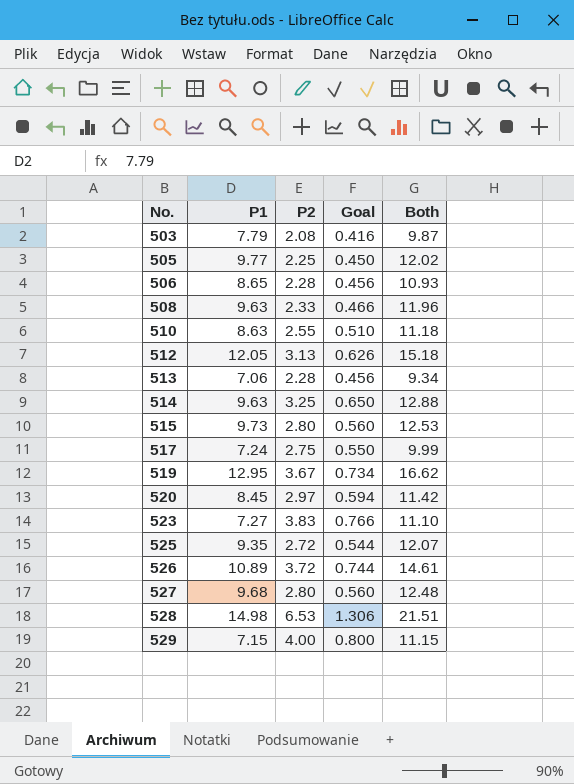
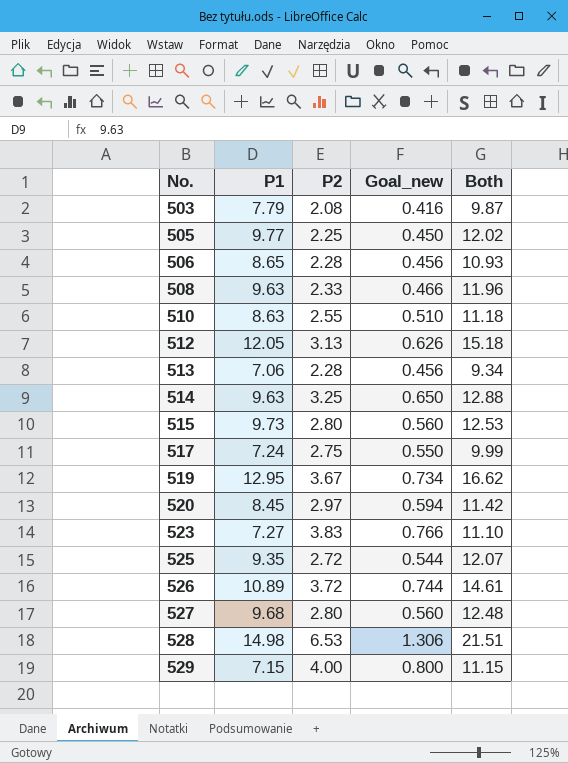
column name: Goal -> Goal_new

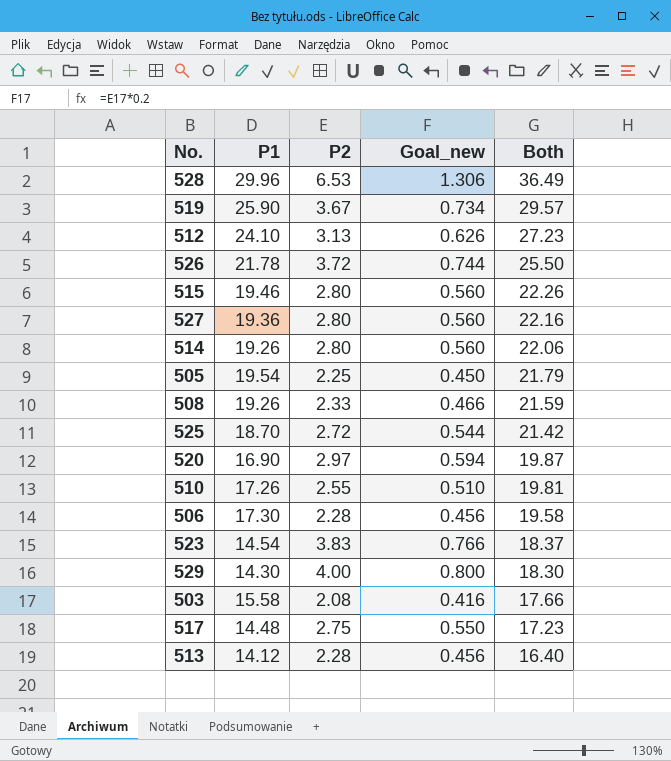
row order: No. ascending -> Both descending
528 | P1: 14.98 -> 29.96
528 | Both: 21.51 -> 36.49
519 | P1: 12.95 -> 25.90
519 | Both: 16.62 -> 29.57
512 | P1: 12.05 -> 24.10
512 | Both: 15.18 -> 27.23
526 | P1: 10.89 -> 21.78
526 | Both: 14.61 -> 25.50
515 | P1: 9.73 -> 19.46
515 | Both: 12.53 -> 22.26
527 | P1: 9.68 -> 19.36
527 | Both: 12.48 -> 22.16
514 | P1: 9.63 -> 19.26
514 | P2: 3.25 -> 2.80
514 | Goal_new: 0.650 -> 0.560
514 | Both: 12.88 -> 22.06
505 | P1: 9.77 -> 19.54
505 | Both: 12.02 -> 21.79
508 | P1: 9.63 -> 19.26
508 | Both: 11.96 -> 21.59
525 | P1: 9.35 -> 18.70
525 | Both: 12.07 -> 21.42
520 | P1: 8.45 -> 16.90
520 | Both: 11.42 -> 19.87
510 | P1: 8.63 -> 17.26
510 | Both: 11.18 -> 19.81
506 | P1: 8.65 -> 17.30
506 | Both: 10.93 -> 19.58
523 | P1: 7.27 -> 14.54
523 | Both: 11.10 -> 18.37
529 | P1: 7.15 -> 14.30
529 | Both: 11.15 -> 18.30
503 | P1: 7.79 -> 15.58
503 | Both: 9.87 -> 17.66
517 | P1: 7.24 -> 14.48
517 | Both: 9.99 -> 17.23
513 | P1: 7.06 -> 14.12
513 | Both: 9.34 -> 16.40

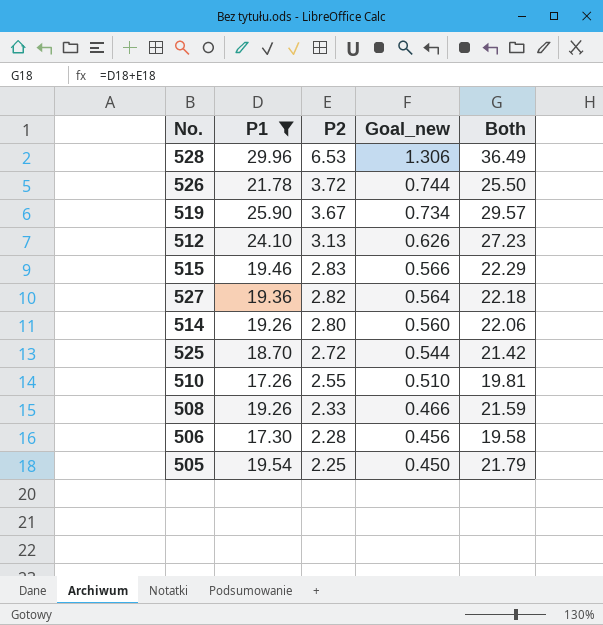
filter: none -> P1 >= 17.26
row order: Both descending -> P2 descending
515 | P2: 2.80 -> 2.83
515 | Goal_new: 0.560 -> 0.566
515 | Both: 22.26 -> 22.29
527 | P2: 2.80 -> 2.82
527 | Goal_new: 0.560 -> 0.564
527 | Both: 22.16 -> 22.18

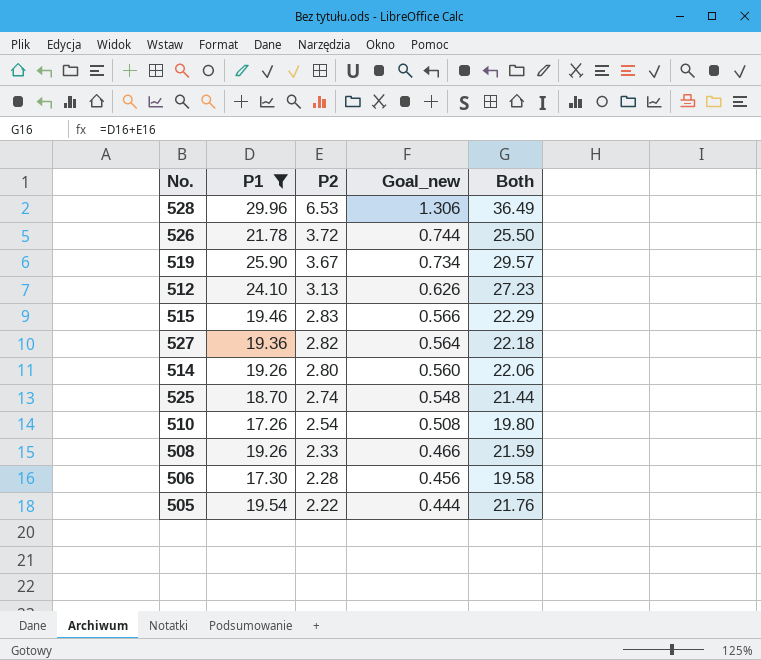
525 | P2: 2.72 -> 2.74
525 | Goal_new: 0.544 -> 0.548
525 | Both: 21.42 -> 21.44
510 | P2: 2.55 -> 2.54
510 | Goal_new: 0.510 -> 0.508
510 | Both: 19.81 -> 19.80
505 | P2: 2.25 -> 2.22
505 | Goal_new: 0.450 -> 0.444
505 | Both: 21.79 -> 21.76

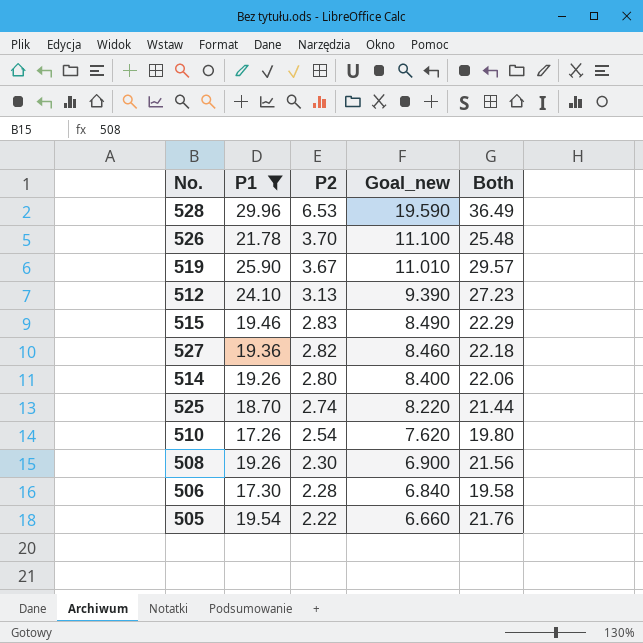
column Goal_new | formula: [P2] * 0.2 -> [P2] * 3
526 | P2: 3.72 -> 3.70
526 | Both: 25.50 -> 25.48
508 | P2: 2.33 -> 2.30
508 | Both: 21.59 -> 21.56

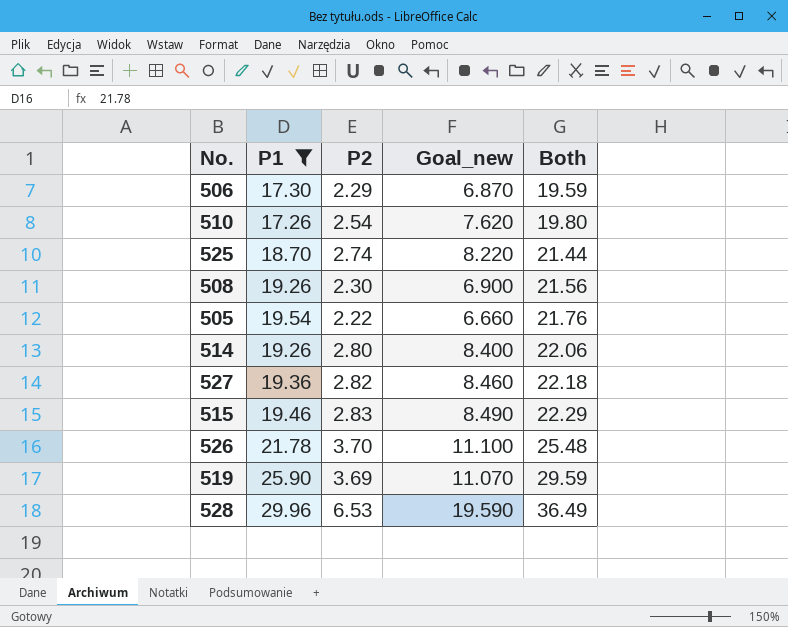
row order: P2 descending -> Both ascending
row 512: 24.10 | 3.13 | 9.390 | 27.23 -> none
506 | P2: 2.28 -> 2.29
506 | Goal_new: 6.840 -> 6.870
506 | Both: 19.58 -> 19.59
519 | P2: 3.67 -> 3.69
519 | Goal_new: 11.010 -> 11.070
519 | Both: 29.57 -> 29.59

